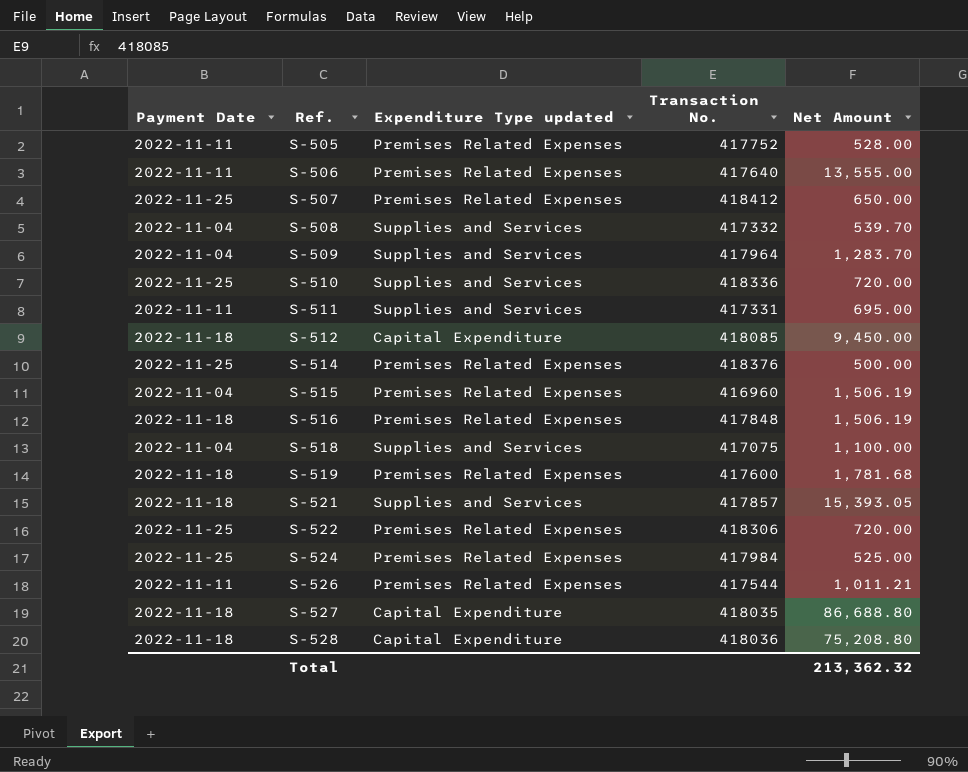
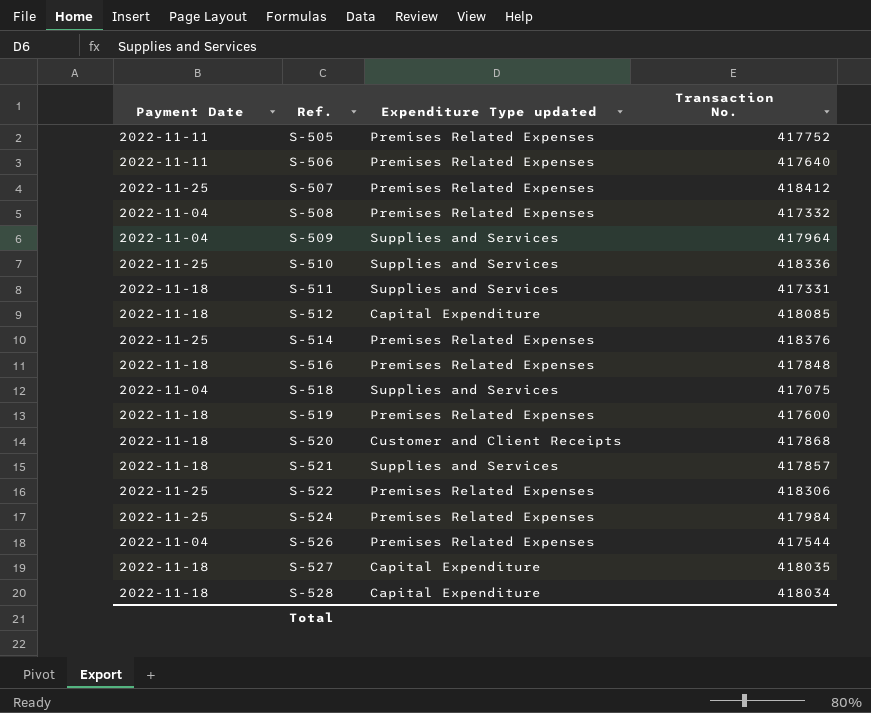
column Net Amount | position: 5 -> none
row S-515: 2022-11-04 | Premises Related Expenses | 416960 | 1,506.19 -> none
S-508 | Expenditure Type updated: Supplies and Services -> Premises Related Expenses
S-511 | Payment Date: 2022-11-11 -> 2022-11-18
row S-520: none -> 2022-11-18 | Customer and Client Receipts | 417868
S-526 | Payment Date: 2022-11-11 -> 2022-11-04
S-528 | Transaction No.: 418036 -> 418034

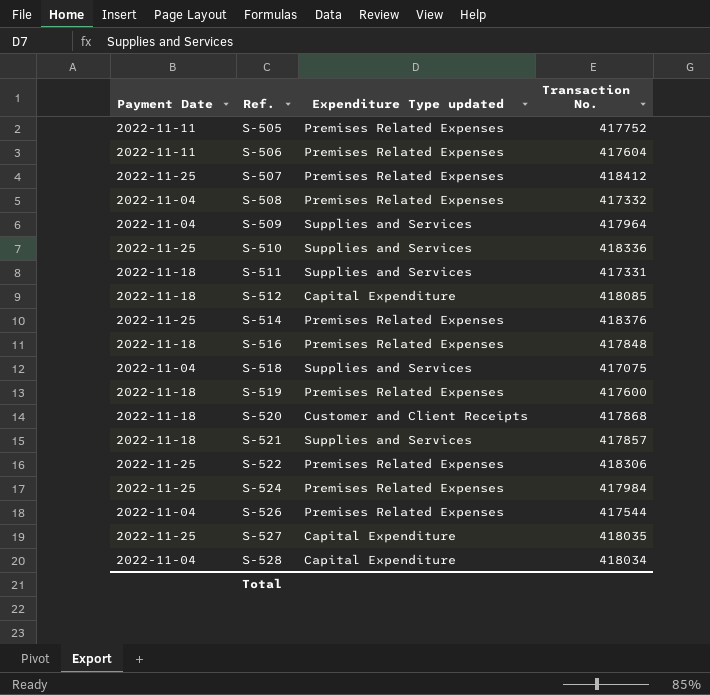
S-506 | Transaction No.: 417640 -> 417604
S-527 | Payment Date: 2022-11-18 -> 2022-11-25
S-528 | Payment Date: 2022-11-18 -> 2022-11-04

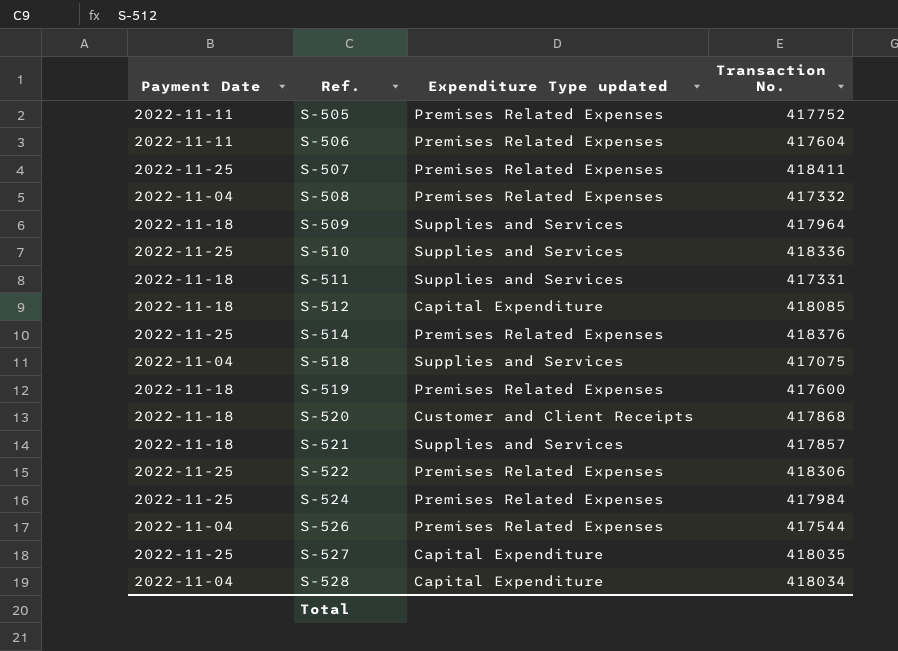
row S-516: 2022-11-18 | Premises Related Expenses | 417848 -> none
S-507 | Transaction No.: 418412 -> 418411
S-509 | Payment Date: 2022-11-04 -> 2022-11-18

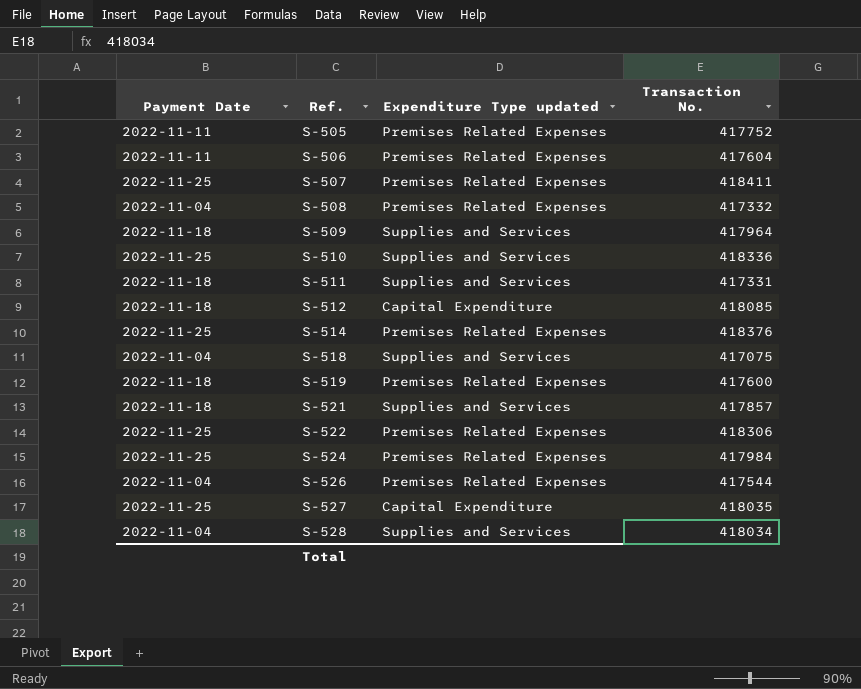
row S-520: 2022-11-18 | Customer and Client Receipts | 417868 -> none
S-528 | Expenditure Type updated: Capital Expenditure -> Supplies and Services

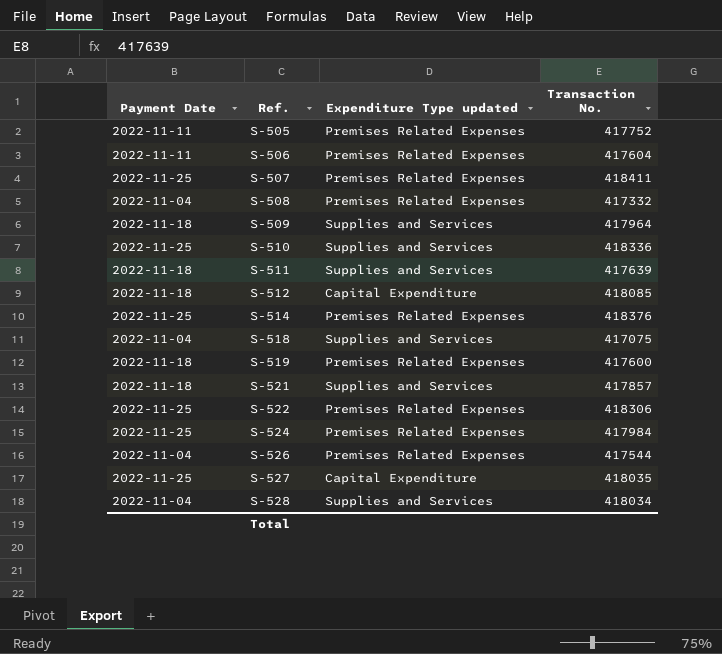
S-511 | Transaction No.: 417331 -> 417639

